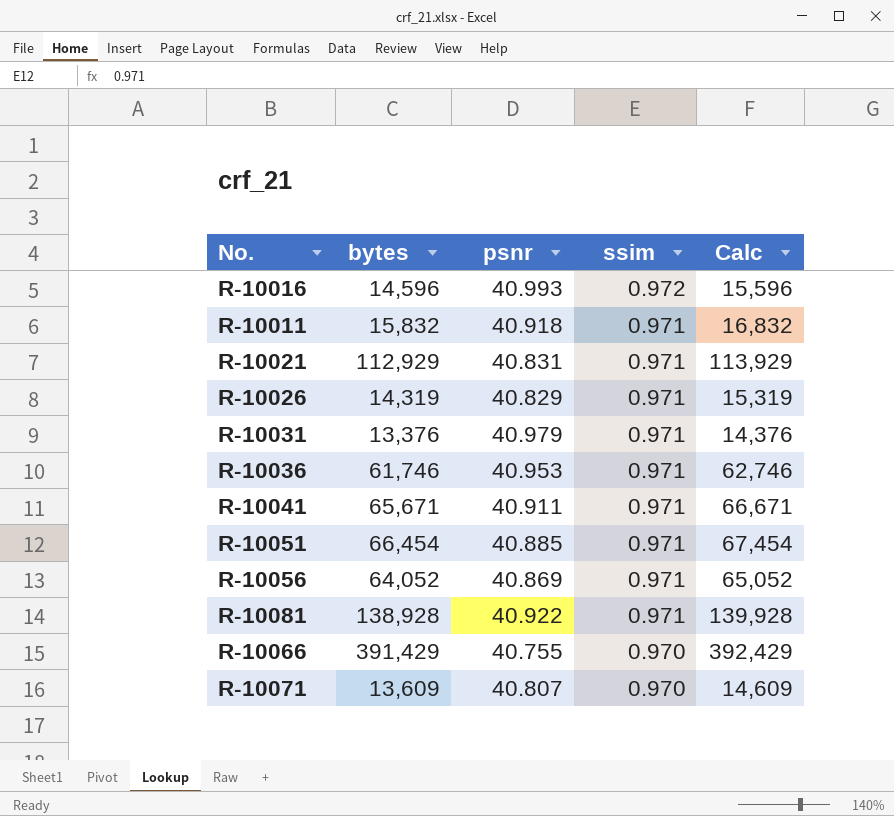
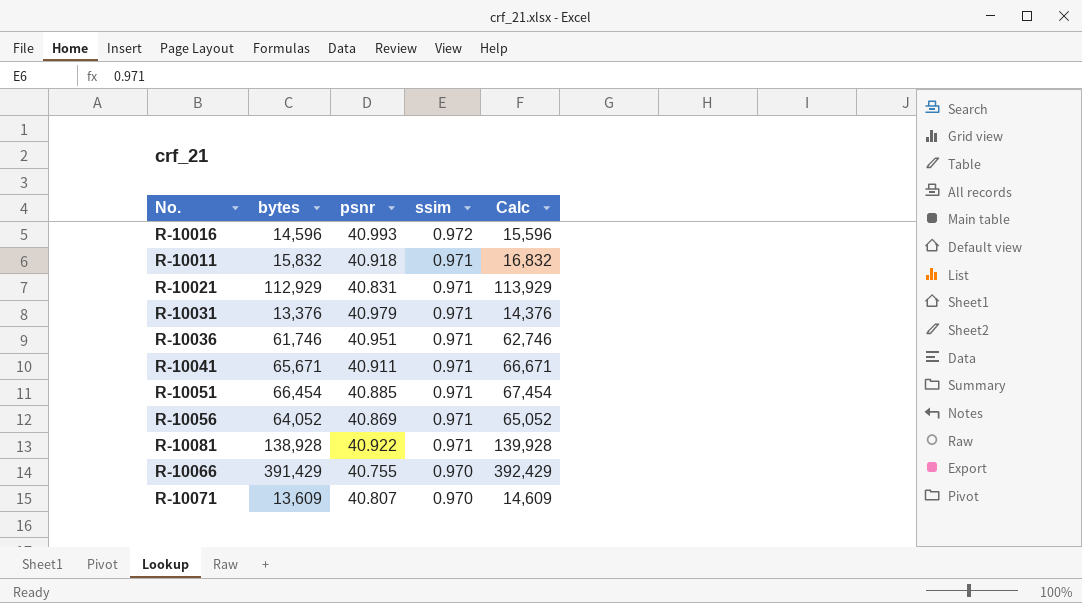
row R-10026: 14,319 | 40.829 | 0.971 | 15,319 -> none
R-10036 | psnr: 40.953 -> 40.951

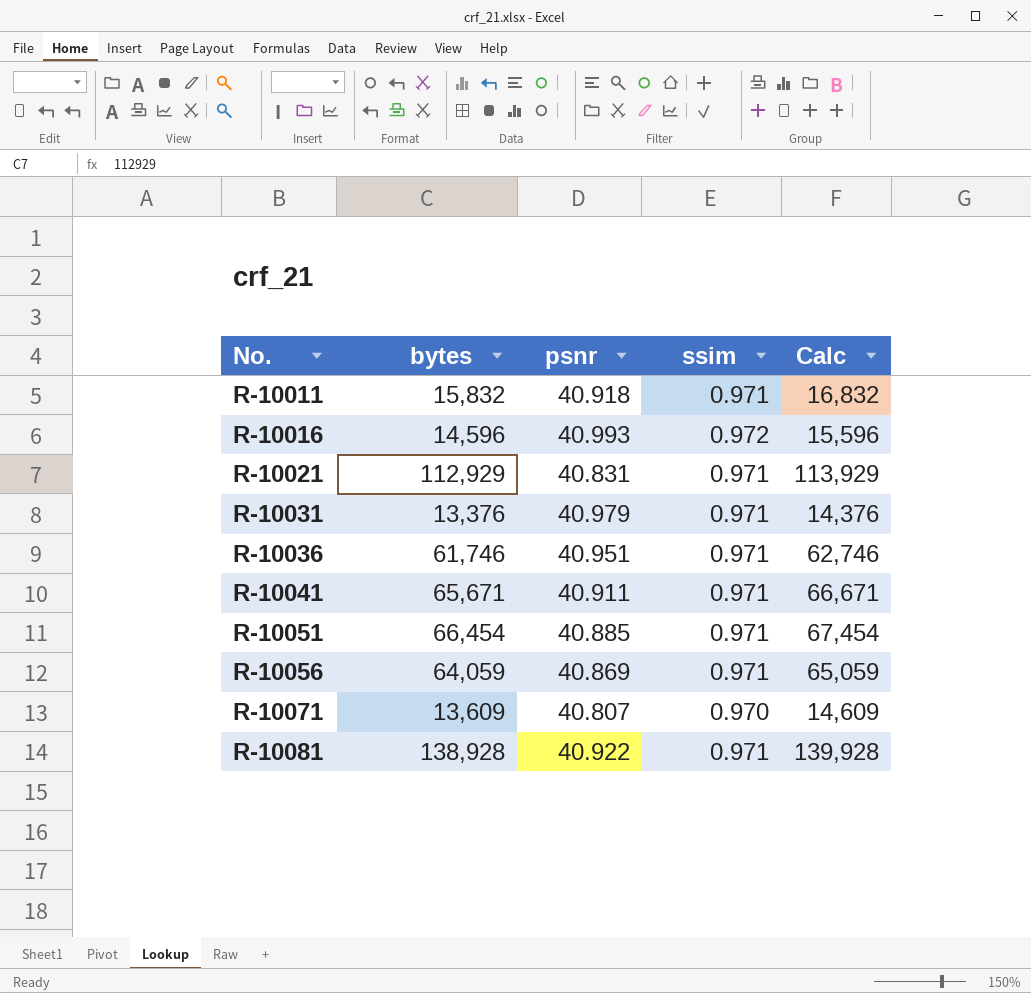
row order: ssim descending -> No. ascending
row R-10066: 391,429 | 40.755 | 0.970 | 392,429 -> none
R-10056 | bytes: 64,052 -> 64,059
R-10056 | Calc: 65,052 -> 65,059

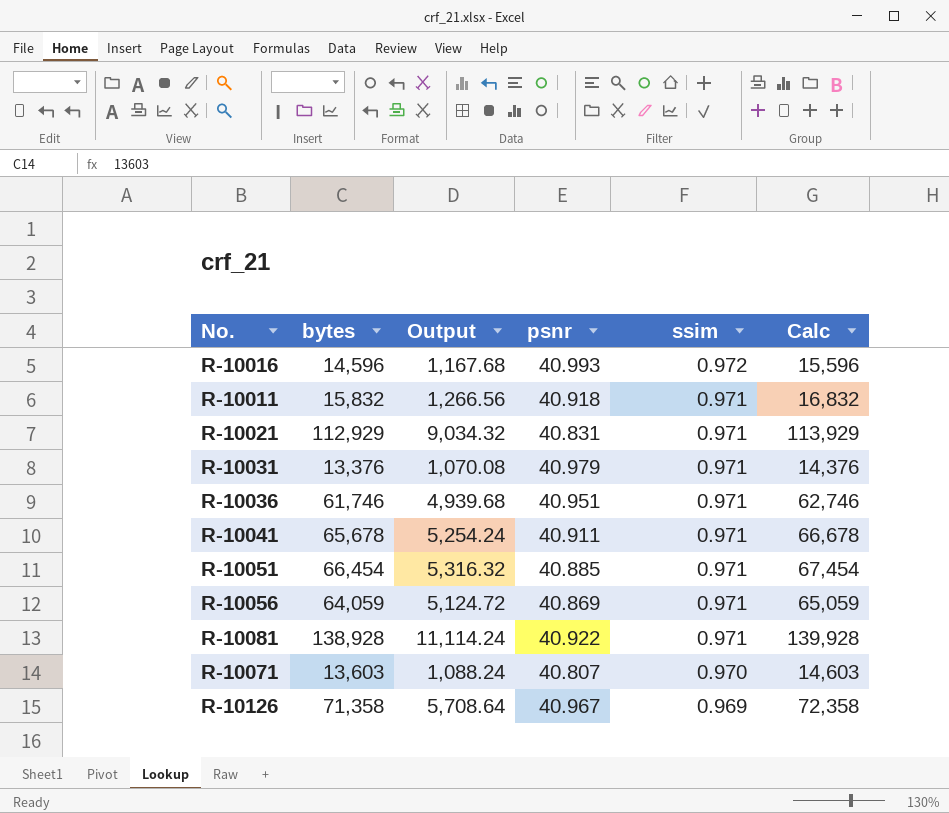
row order: No. ascending -> ssim descending
column Output | formula: none -> [bytes] * 0.08
R-10041 | bytes: 65,671 -> 65,678
R-10041 | Calc: 66,671 -> 66,678
R-10071 | bytes: 13,609 -> 13,603
R-10071 | Calc: 14,609 -> 14,603
row R-10126: none -> 71,358 | 5,708.64 | 40.967 | 0.969 | 72,358

